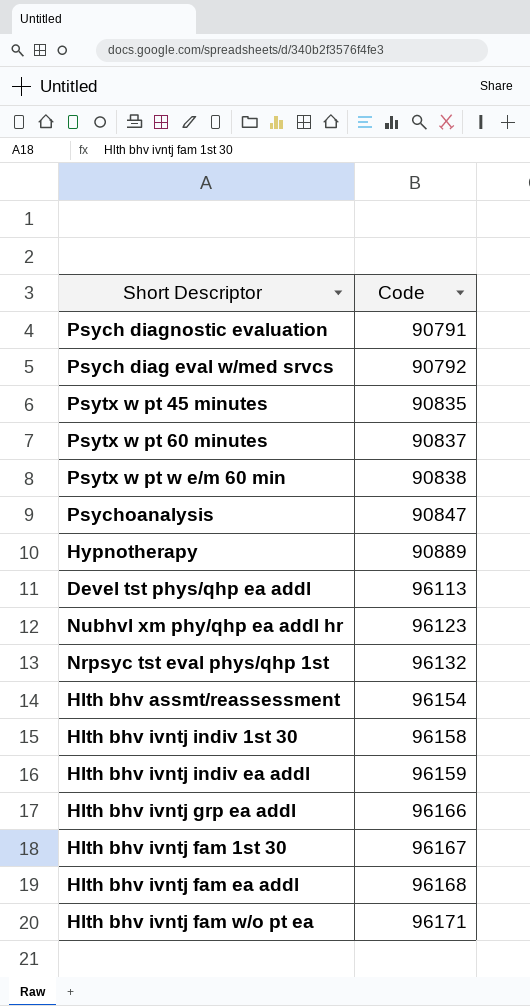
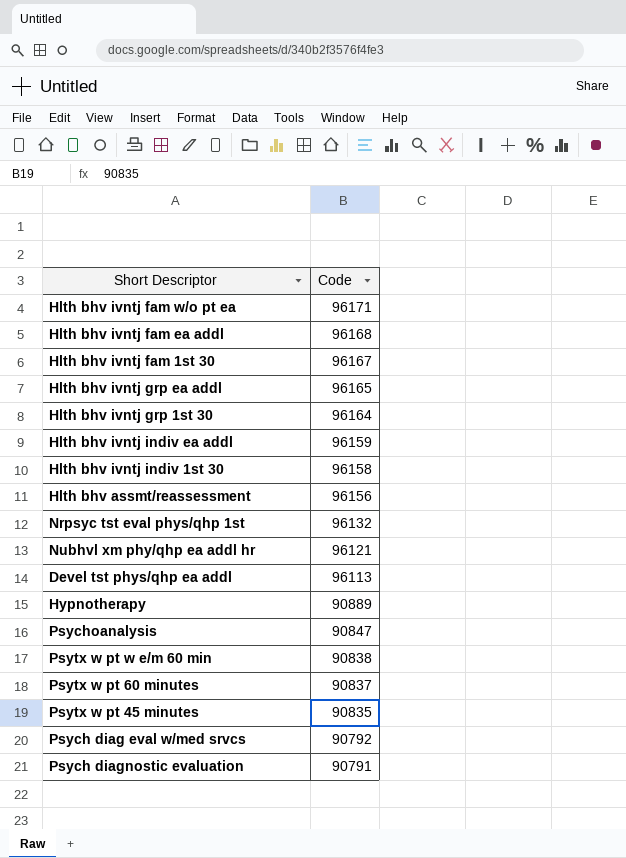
row order: Code ascending -> Code descending
Hlth bhv ivntj grp ea addl | Code: 96166 -> 96165
row Hlth bhv ivntj grp 1st 30: none -> 96164
Hlth bhv assmt/reassessment | Code: 96154 -> 96156
Nubhvl xm phy/qhp ea addl hr | Code: 96123 -> 96121

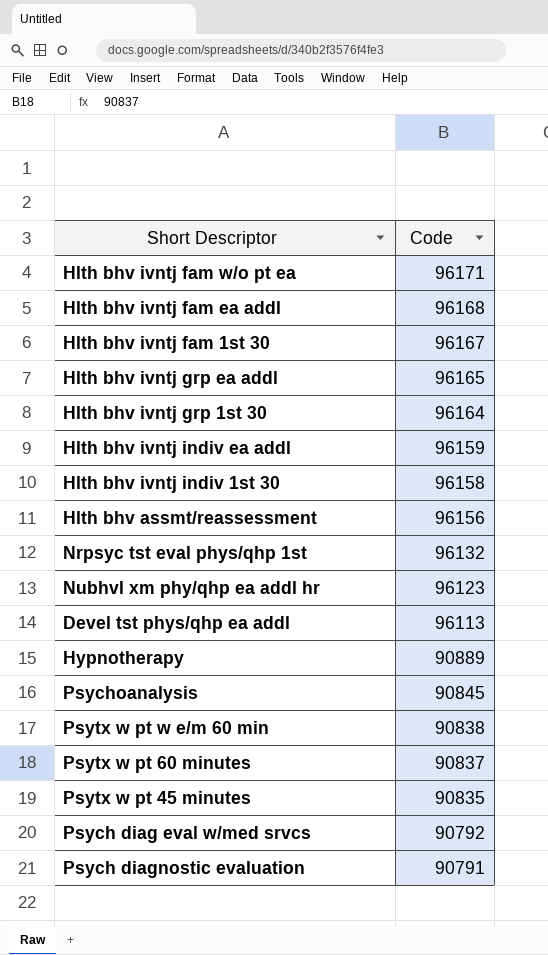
Nubhvl xm phy/qhp ea addl hr | Code: 96121 -> 96123
Psychoanalysis | Code: 90847 -> 90845

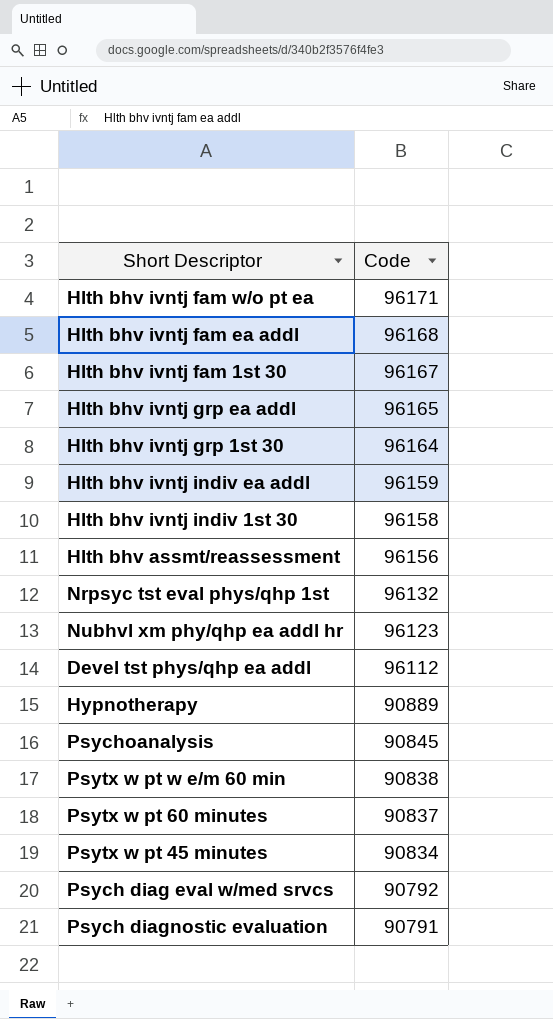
Devel tst phys/qhp ea addl | Code: 96113 -> 96112
Psytx w pt 45 minutes | Code: 90835 -> 90834

